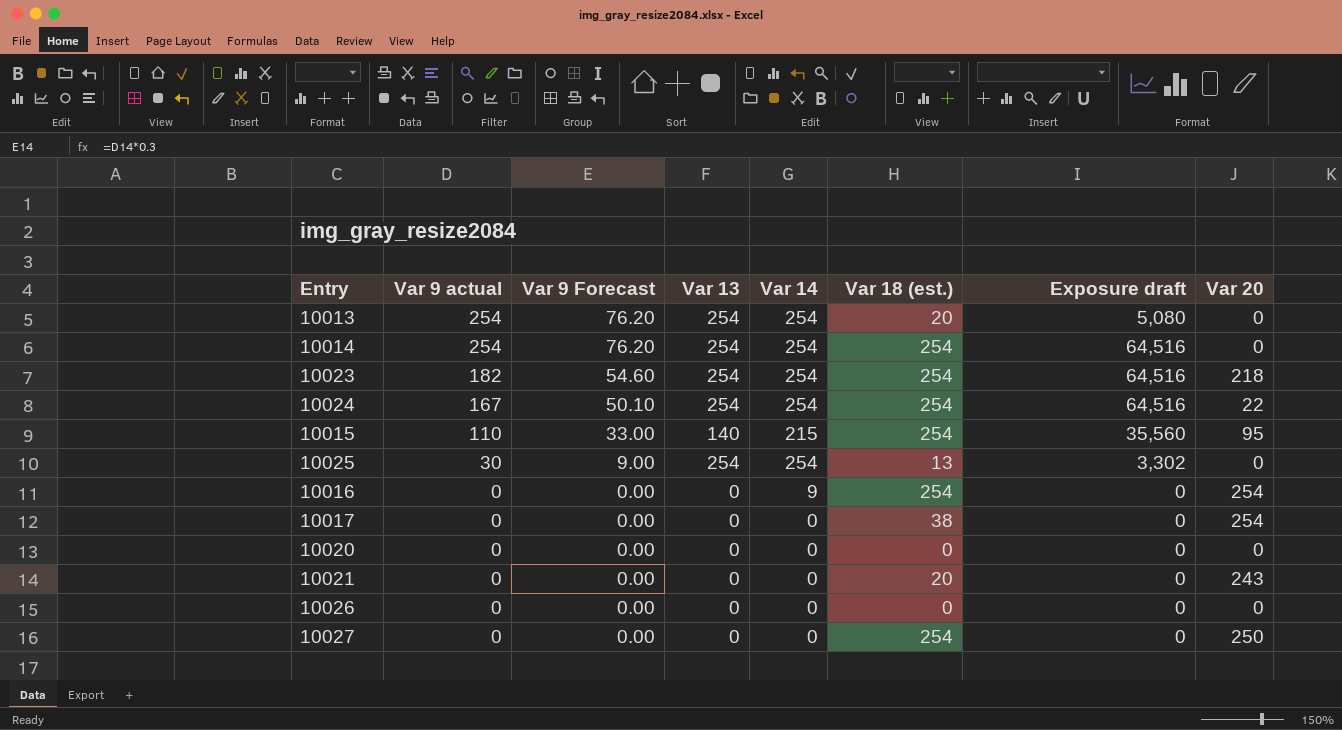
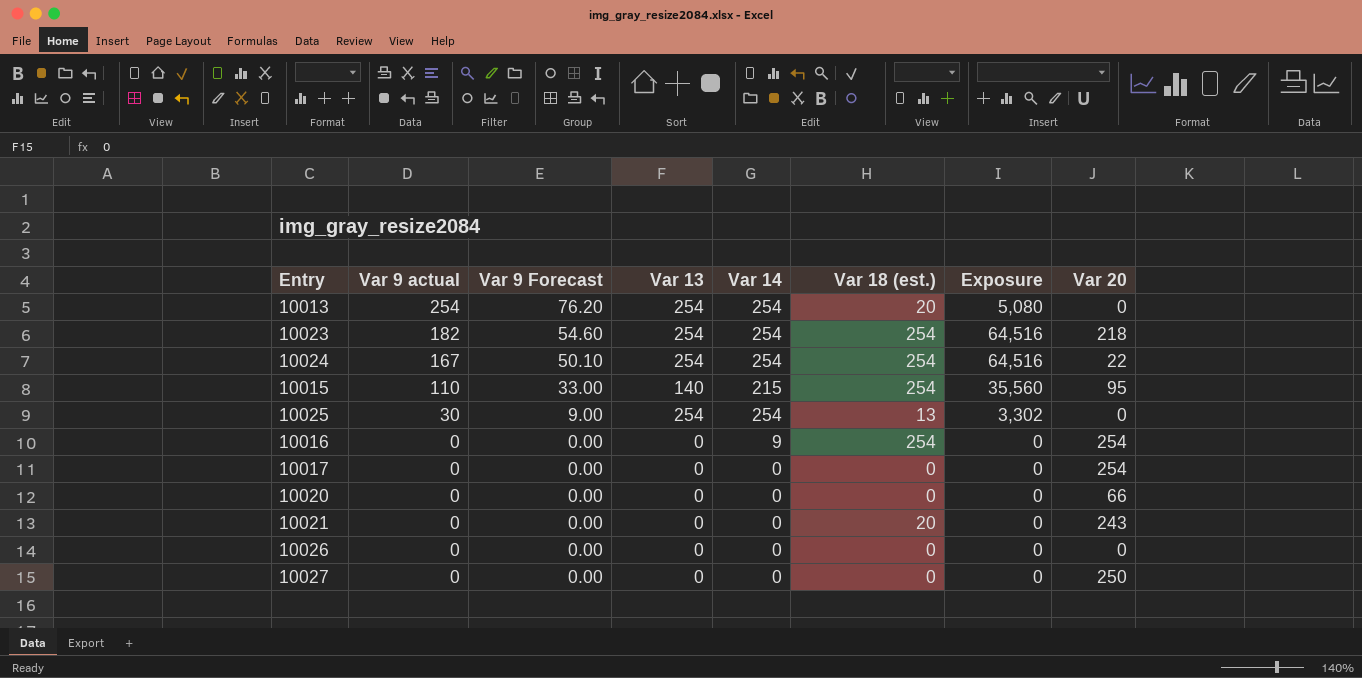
column name: Exposure draft -> Exposure
row 10014: 254 | 76.20 | 254 | 254 | 254 | 64,516 | 0 -> none
10017 | Var 18 (est.): 38 -> 0
10020 | Var 20: 0 -> 66
10027 | Var 18 (est.): 254 -> 0

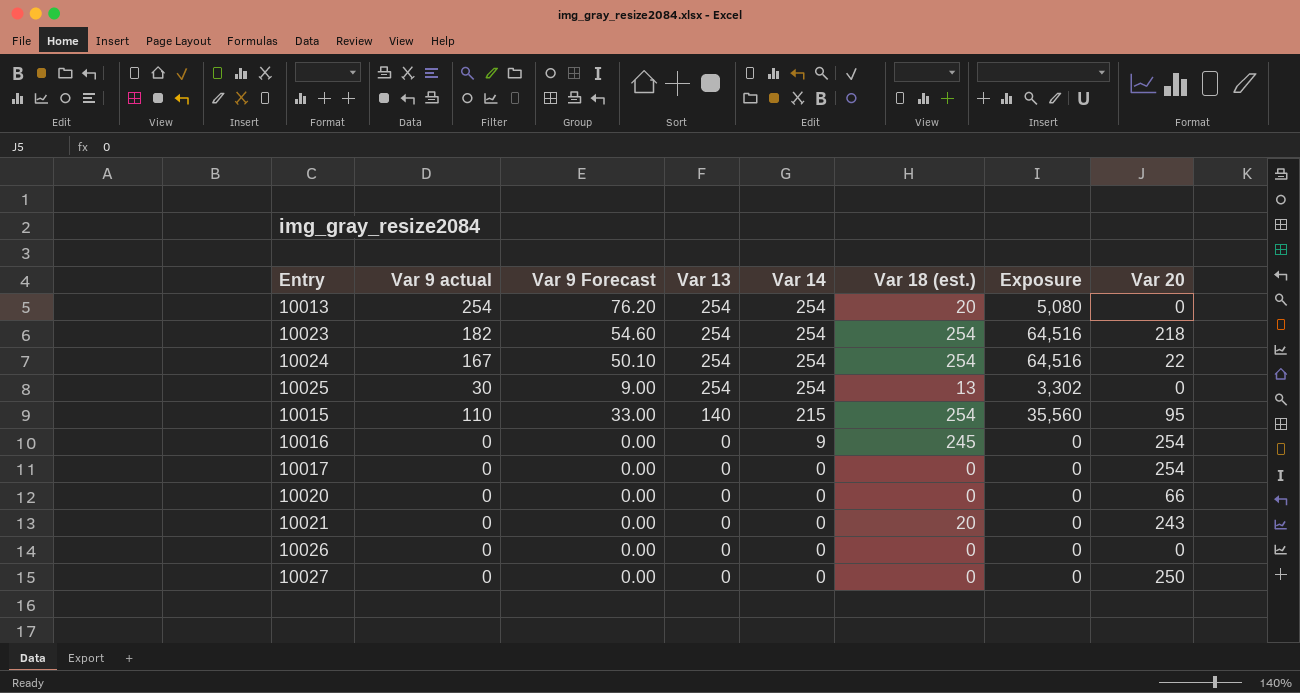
row order: Var 9 actual descending -> Var 13 descending
10016 | Var 18 (est.): 254 -> 245

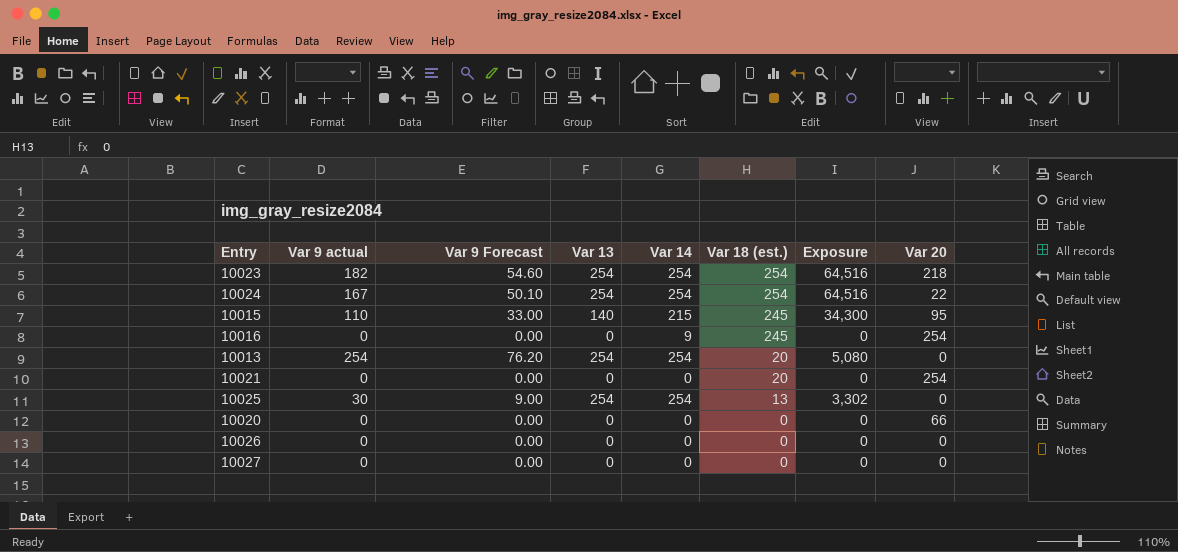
row order: Var 13 descending -> Var 18 (est.) descending
row 10017: 0 | 0.00 | 0 | 0 | 0 | 0 | 254 -> none
10015 | Var 18 (est.): 254 -> 245
10015 | Exposure: 35,560 -> 34,300
10021 | Var 20: 243 -> 254
10027 | Var 20: 250 -> 0

